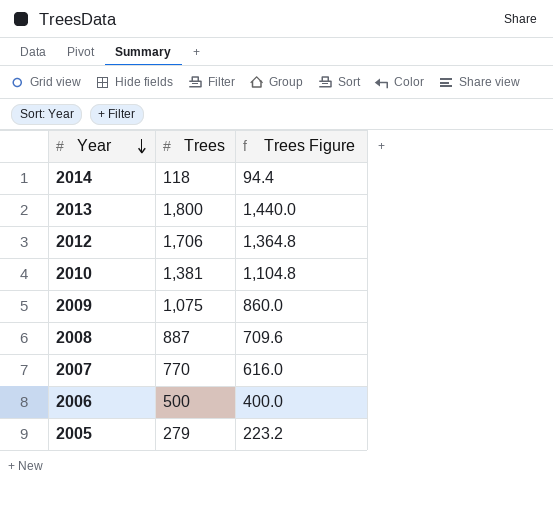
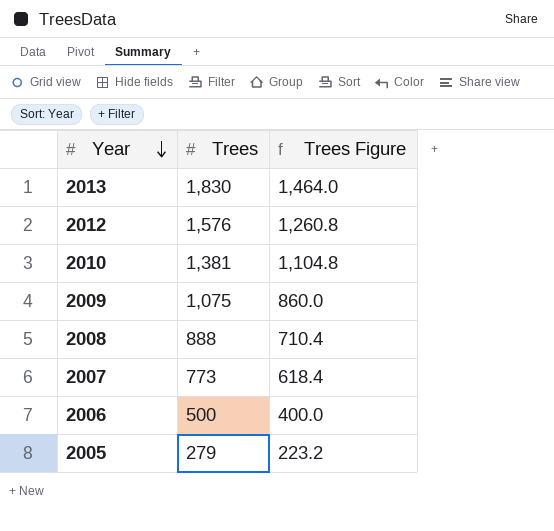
row 2014: 118 | 94.4 -> none
2013 | Trees: 1,800 -> 1,830
2013 | Trees Figure: 1,440.0 -> 1,464.0
2012 | Trees: 1,706 -> 1,576
2012 | Trees Figure: 1,364.8 -> 1,260.8
2008 | Trees: 887 -> 888
2008 | Trees Figure: 709.6 -> 710.4
2007 | Trees: 770 -> 773
2007 | Trees Figure: 616.0 -> 618.4

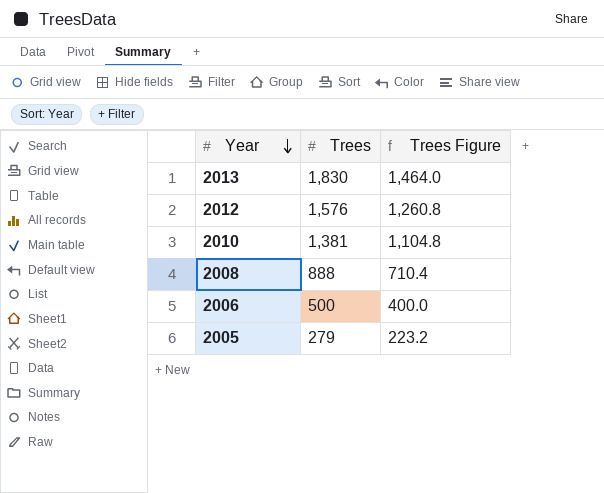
row 2009: 1,075 | 860.0 -> none
row 2007: 773 | 618.4 -> none

